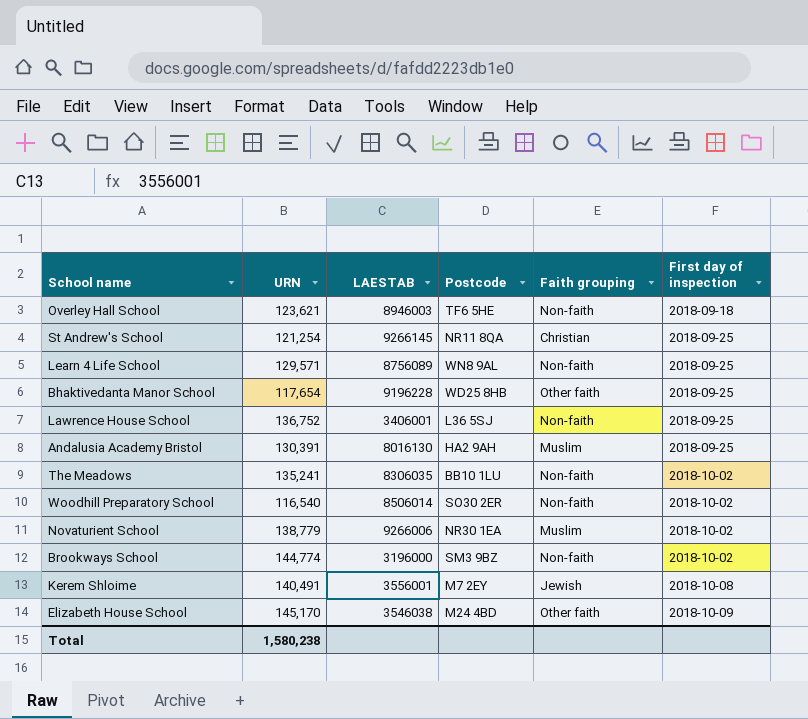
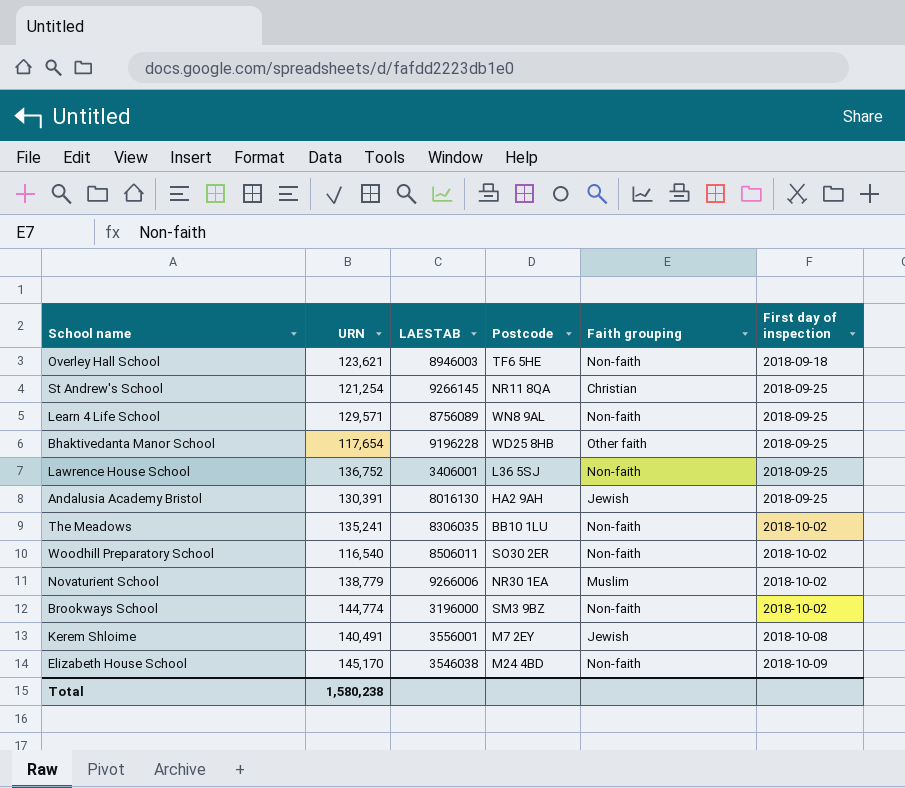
Andalusia Academy Bristol | Faith grouping: Muslim -> Jewish
Woodhill Preparatory School | LAESTAB: 8506014 -> 8506011
Elizabeth House School | Faith grouping: Other faith -> Non-faith

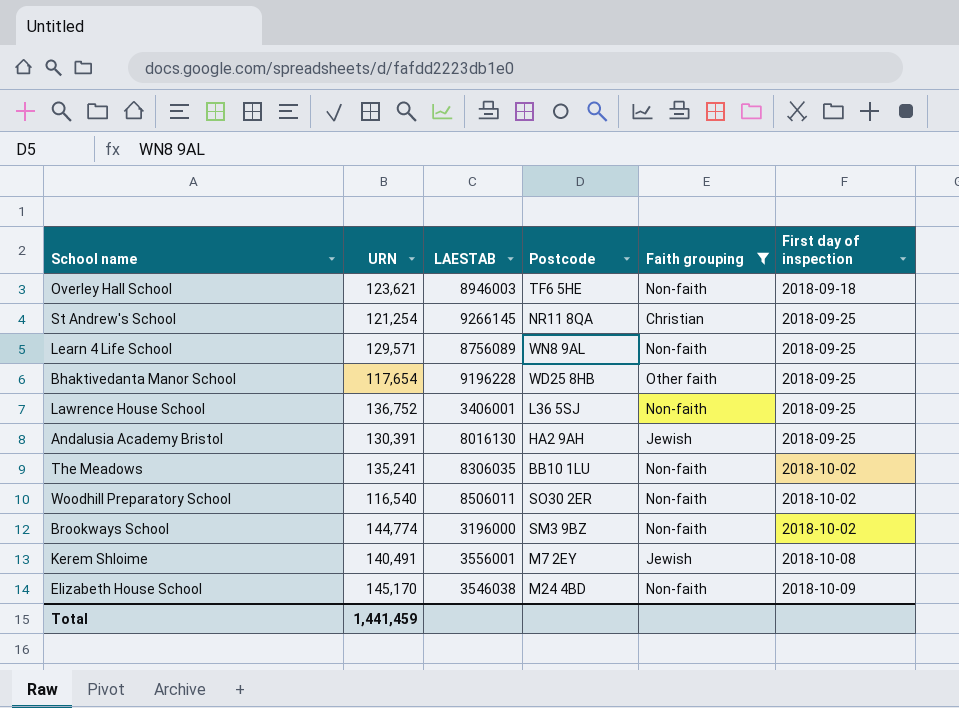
filter: none -> Faith grouping != Muslim
Total | URN: 1,580,238 -> 1,441,459

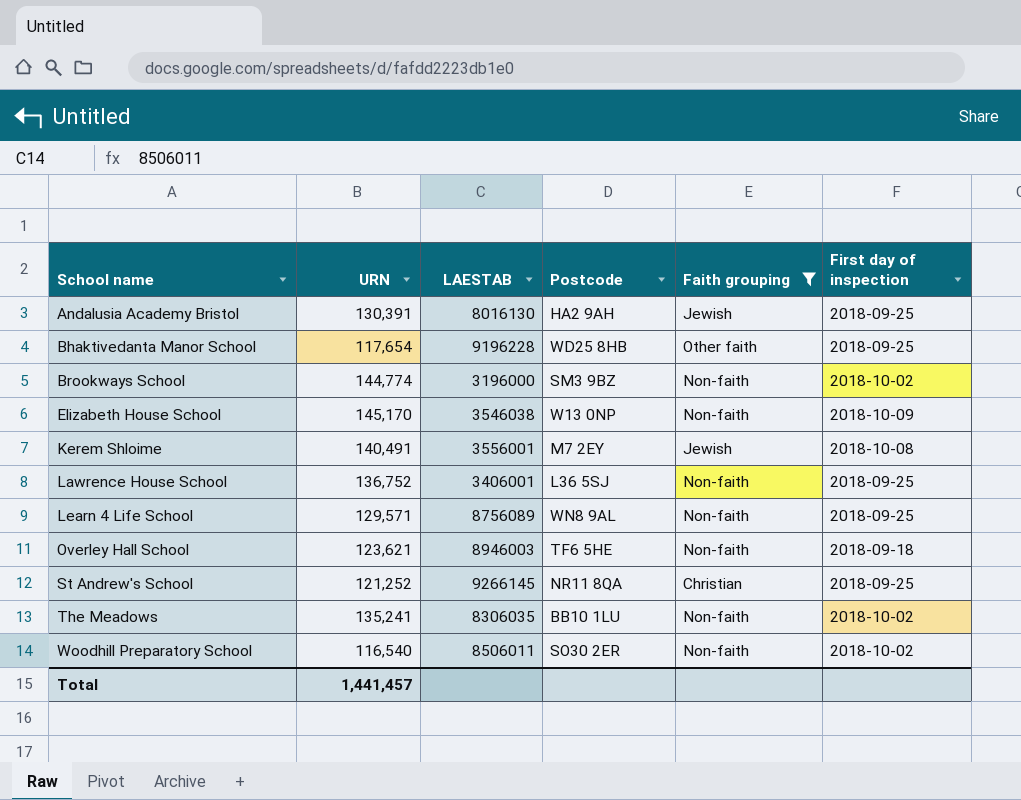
row order: First day of inspection ascending -> School name ascending
Elizabeth House School | Postcode: M24 4BD -> W13 0NP
St Andrew's School | URN: 121,254 -> 121,252
Total | URN: 1,441,459 -> 1,441,457

